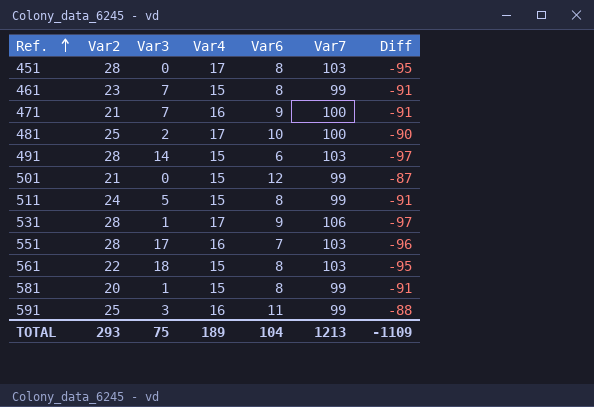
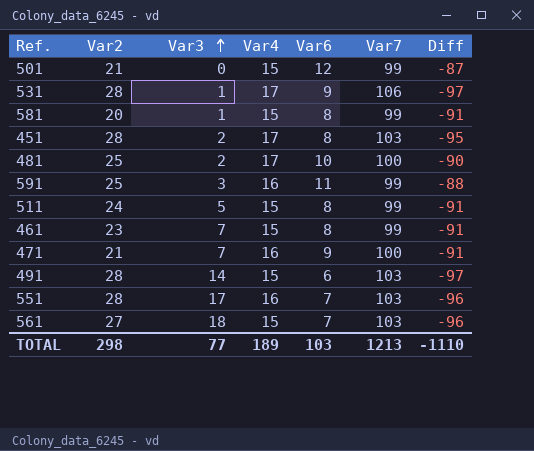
row order: Ref. ascending -> Var3 ascending
451 | Var3: 0 -> 2
561 | Var2: 22 -> 27
561 | Var6: 8 -> 7
561 | Diff: -95 -> -96
TOTAL | Var2: 293 -> 298
TOTAL | Var3: 75 -> 77
TOTAL | Var6: 104 -> 103
TOTAL | Diff: -1109 -> -1110

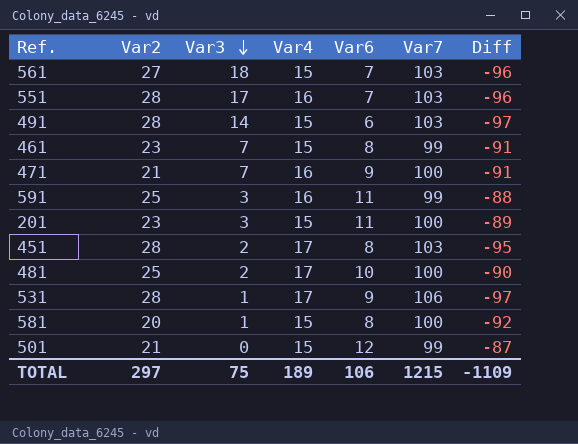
row order: Var3 ascending -> Var3 descending
row 511: 24 | 5 | 15 | 8 | 99 | -91 -> none
row 201: none -> 23 | 3 | 15 | 11 | 100 | -89
581 | Var7: 99 -> 100
581 | Diff: -91 -> -92
TOTAL | Var2: 298 -> 297
TOTAL | Var3: 77 -> 75
TOTAL | Var6: 103 -> 106
TOTAL | Var7: 1213 -> 1215
TOTAL | Diff: -1110 -> -1109

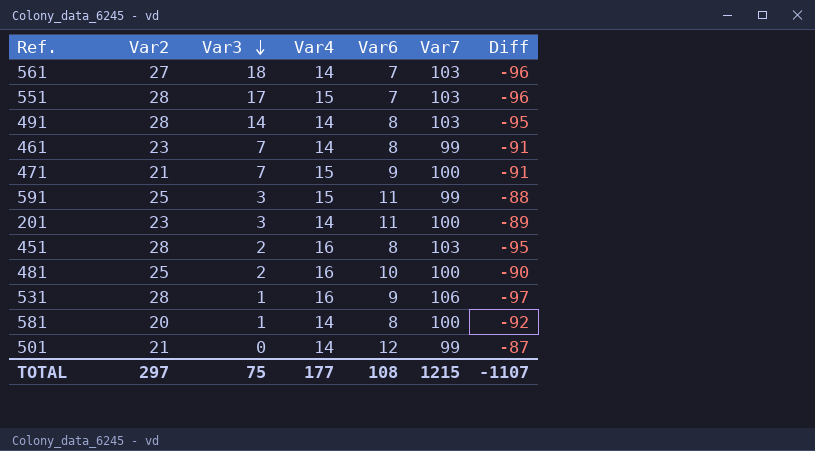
561 | Var4: 15 -> 14
551 | Var4: 16 -> 15
491 | Var4: 15 -> 14
491 | Var6: 6 -> 8
491 | Diff: -97 -> -95
461 | Var4: 15 -> 14
471 | Var4: 16 -> 15
591 | Var4: 16 -> 15
201 | Var4: 15 -> 14
451 | Var4: 17 -> 16
481 | Var4: 17 -> 16
531 | Var4: 17 -> 16
581 | Var4: 15 -> 14
501 | Var4: 15 -> 14
TOTAL | Var4: 189 -> 177
TOTAL | Var6: 106 -> 108
TOTAL | Diff: -1109 -> -1107

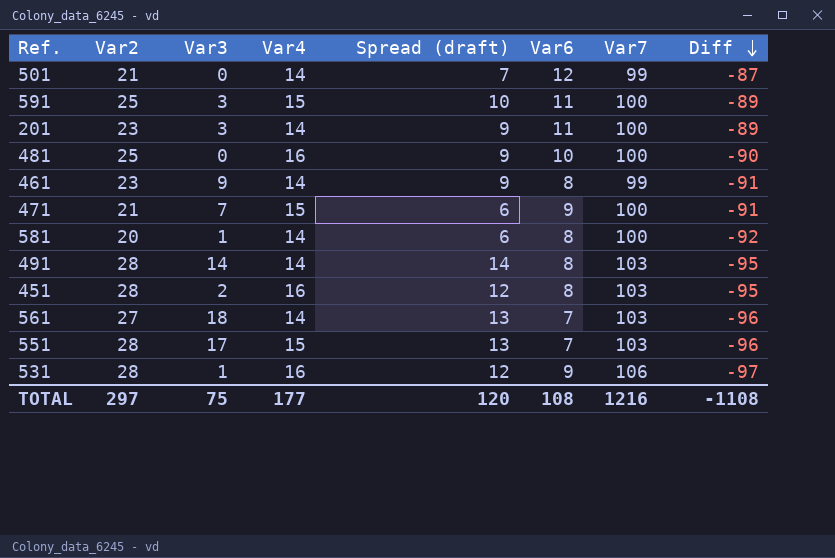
row order: Var3 descending -> Diff descending
column Spread (draft) | formula: none -> [Var2] - [Var4]
591 | Var7: 99 -> 100
591 | Diff: -88 -> -89
481 | Var3: 2 -> 0
461 | Var3: 7 -> 9
TOTAL | Var7: 1215 -> 1216
TOTAL | Diff: -1107 -> -1108

